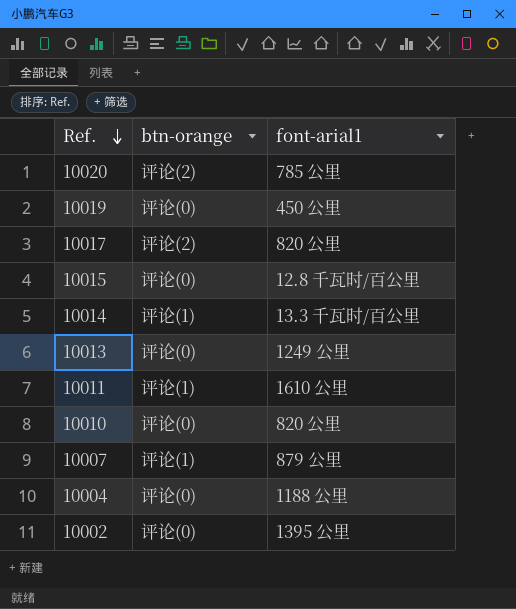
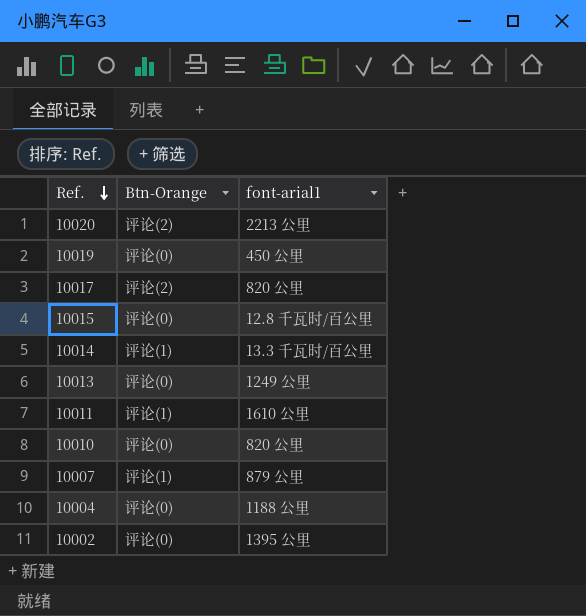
column name: btn-orange -> Btn-Orange
10020 | font-arial1: 785 公里 -> 2213 公里

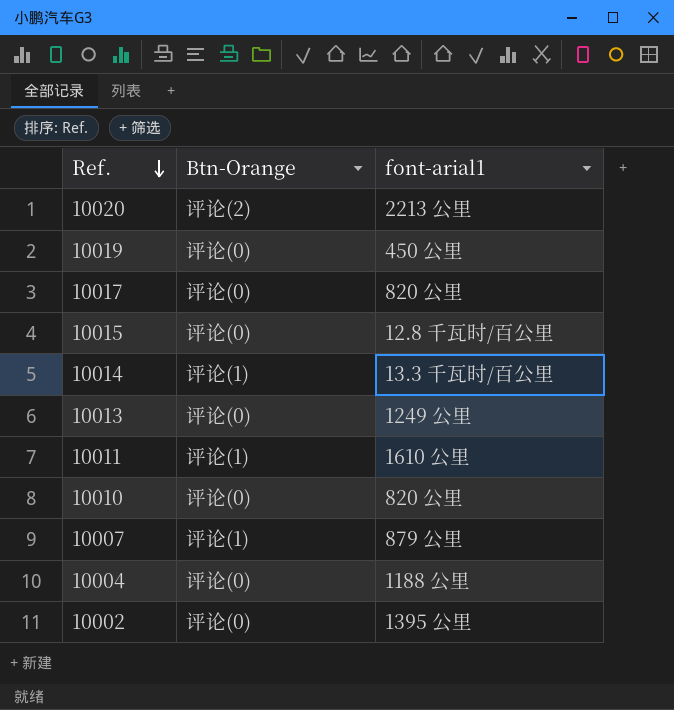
10017 | Btn-Orange: 评论(2) -> 评论(0)

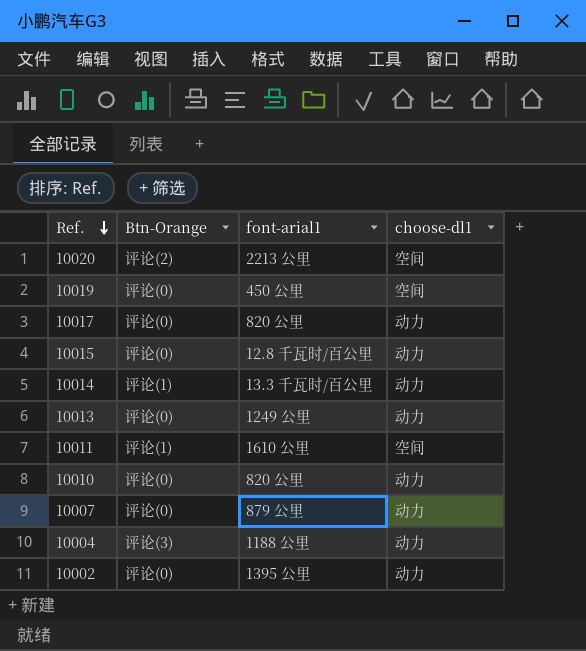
column choose-dl1 | position: none -> 4
10007 | Btn-Orange: 评论(1) -> 评论(0)
10004 | Btn-Orange: 评论(0) -> 评论(3)

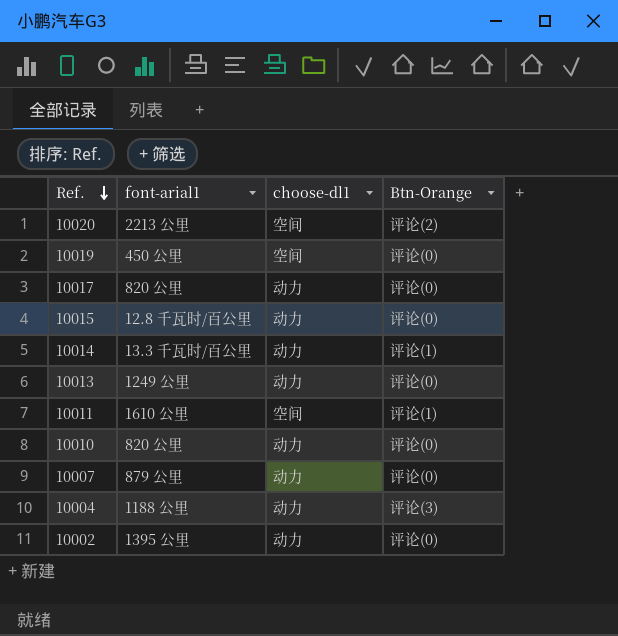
column Btn-Orange | position: 2 -> 4

